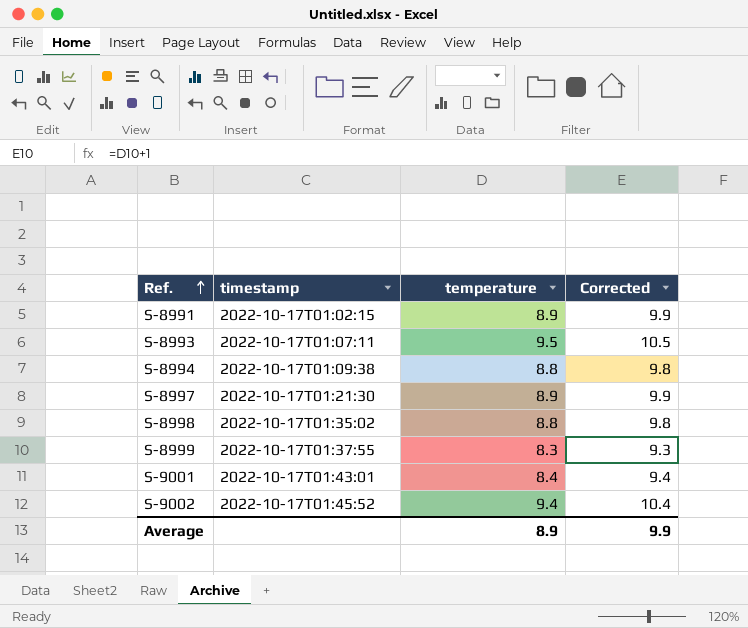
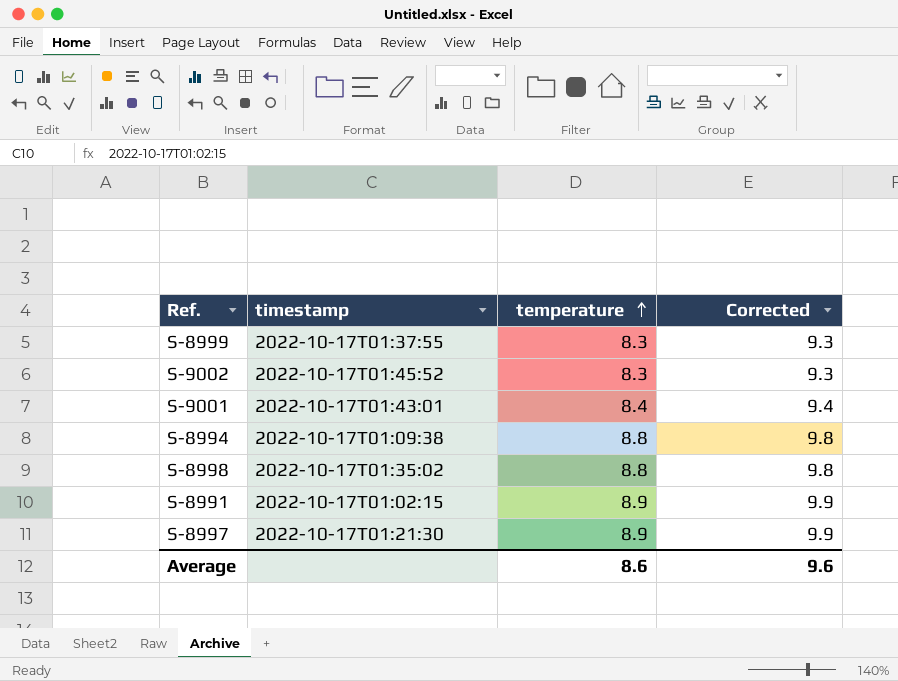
row order: Ref. ascending -> temperature ascending
row S-8993: 2022-10-17T01:07:11 | 9.5 | 10.5 -> none
S-9002 | temperature: 9.4 -> 8.3
S-9002 | Corrected: 10.4 -> 9.3
Average | temperature: 8.9 -> 8.6
Average | Corrected: 9.9 -> 9.6

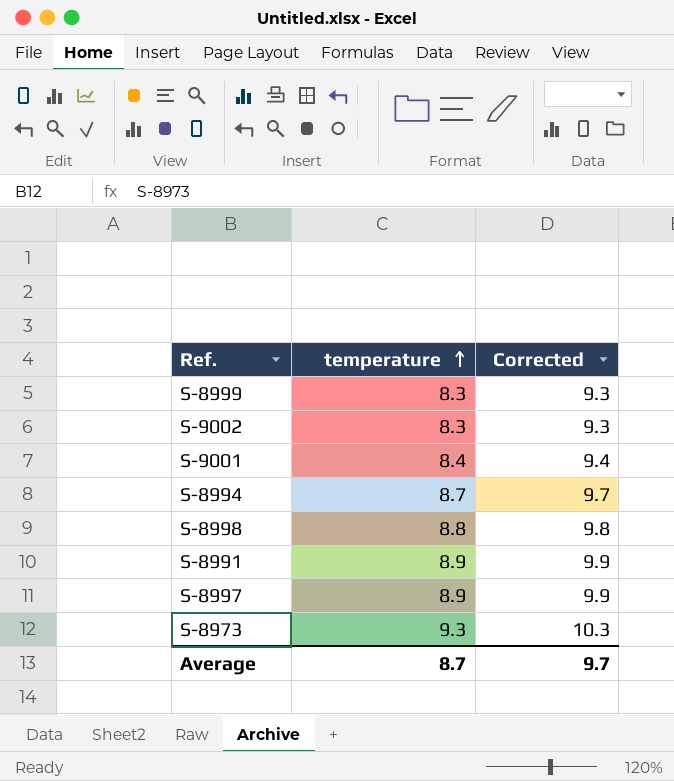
column timestamp | position: 2 -> none
S-8994 | temperature: 8.8 -> 8.7
S-8994 | Corrected: 9.8 -> 9.7
row S-8973: none -> 9.3 | 10.3
Average | temperature: 8.6 -> 8.7
Average | Corrected: 9.6 -> 9.7

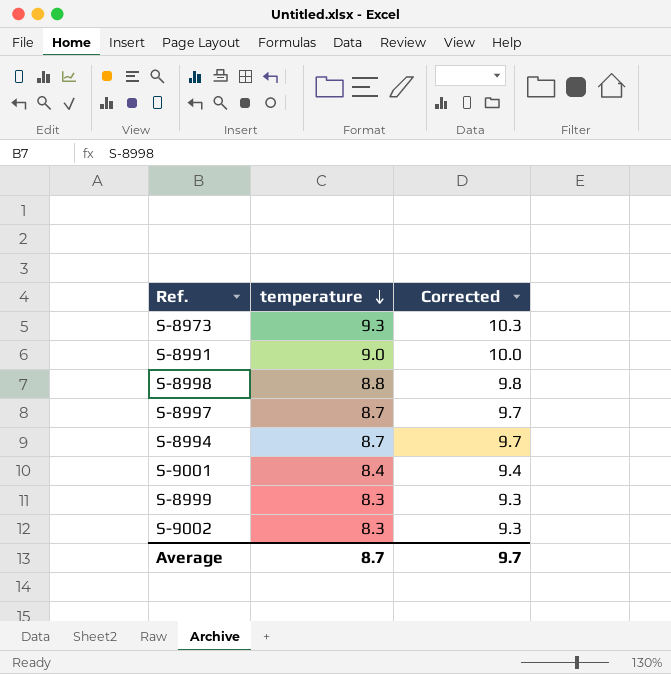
row order: temperature ascending -> temperature descending
S-8991 | temperature: 8.9 -> 9.0
S-8991 | Corrected: 9.9 -> 10.0
S-8997 | temperature: 8.9 -> 8.7
S-8997 | Corrected: 9.9 -> 9.7

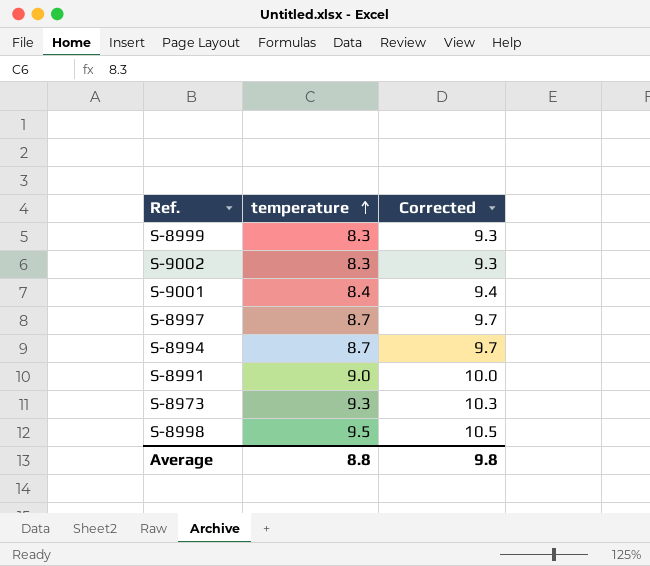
row order: temperature descending -> temperature ascending
S-8998 | temperature: 8.8 -> 9.5
S-8998 | Corrected: 9.8 -> 10.5
Average | temperature: 8.7 -> 8.8
Average | Corrected: 9.7 -> 9.8

